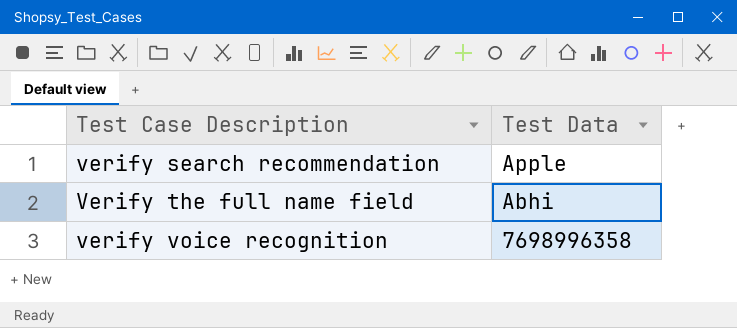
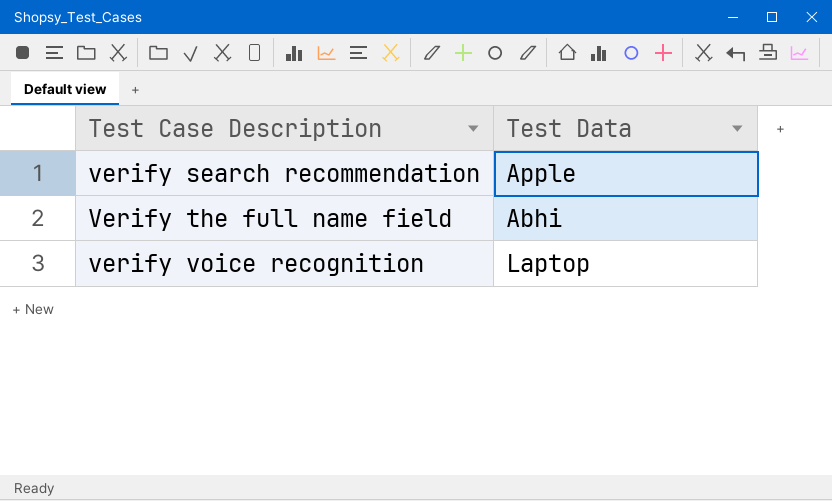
verify voice recognition | Test Data: 7698996358 -> Laptop

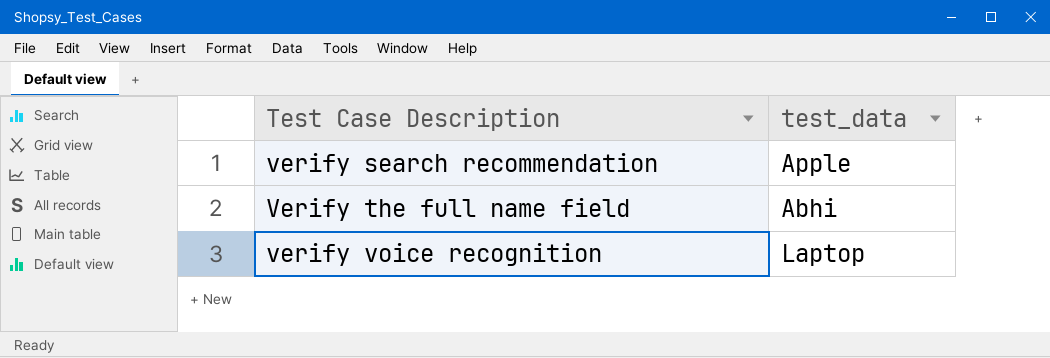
column name: Test Data -> test_data

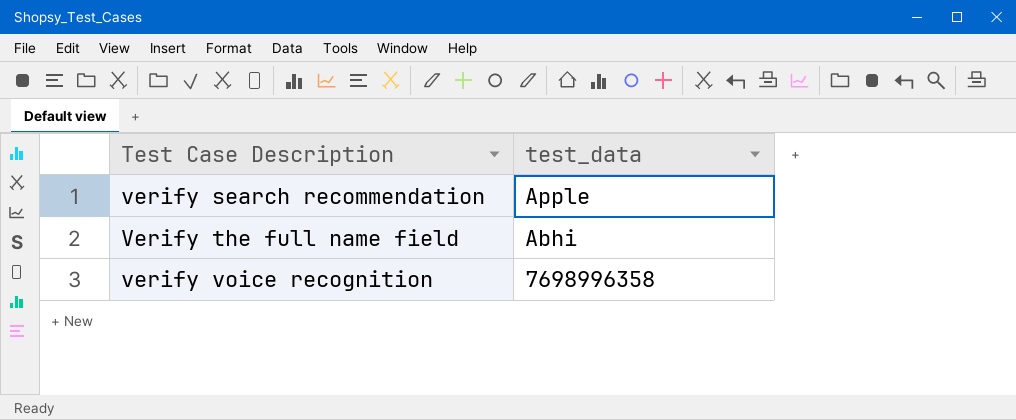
verify voice recognition | test_data: Laptop -> 7698996358

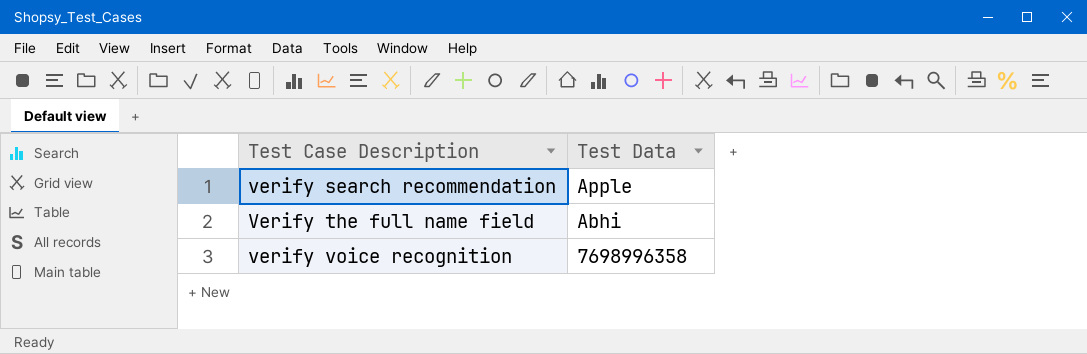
column name: test_data -> Test Data

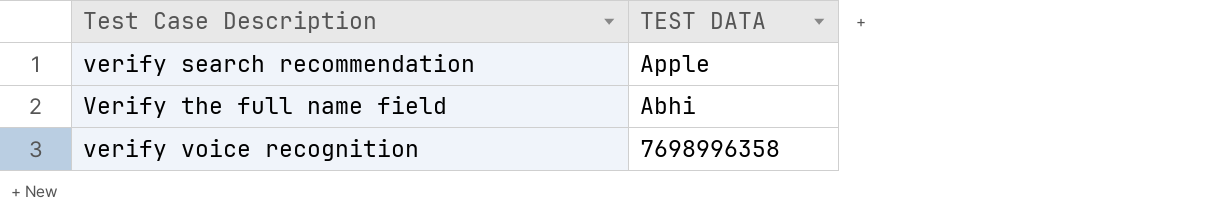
column name: Test Data -> TEST DATA

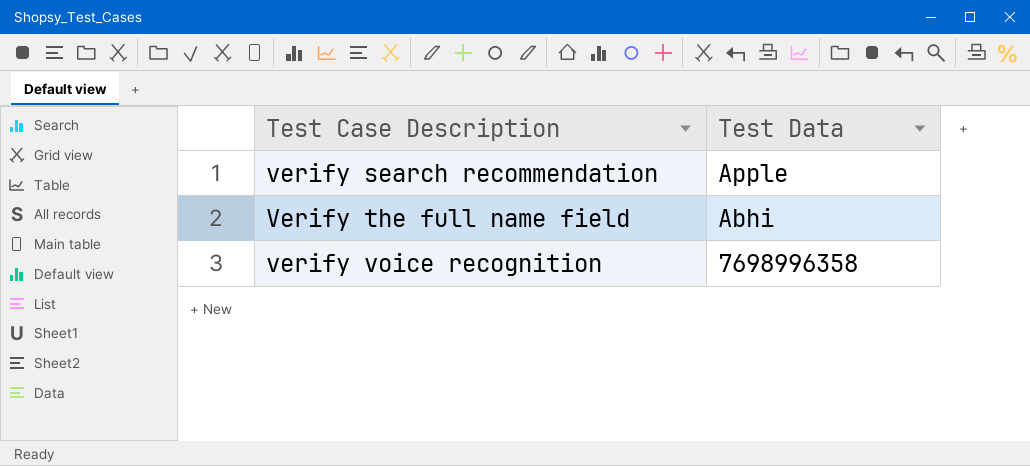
column name: TEST DATA -> Test Data

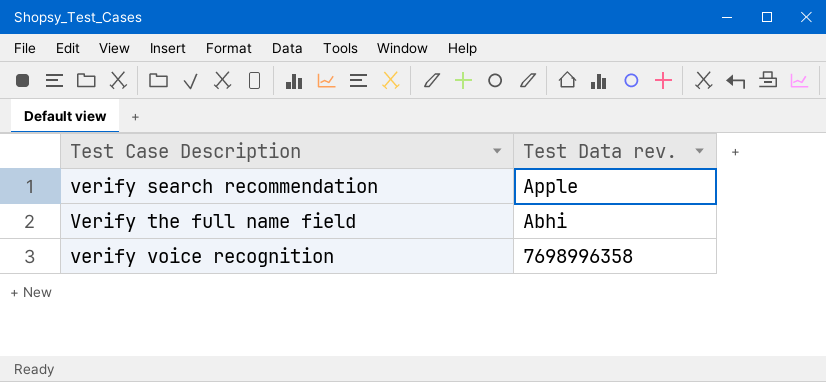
column name: Test Data -> Test Data rev.

